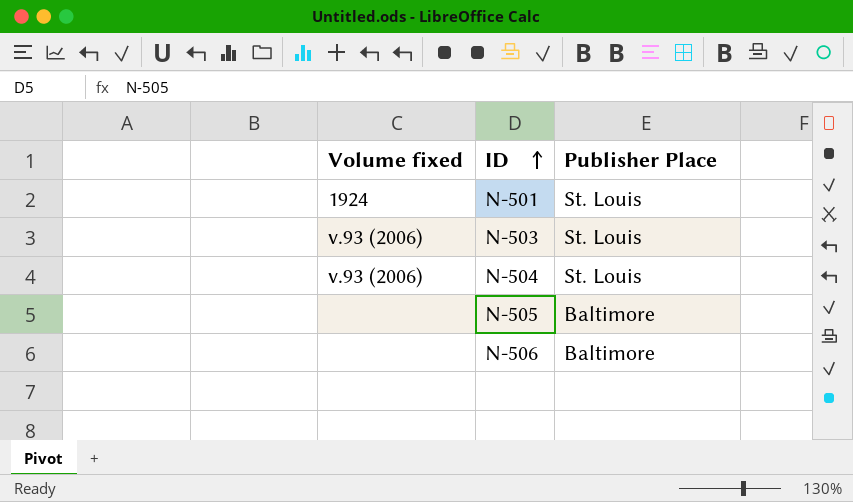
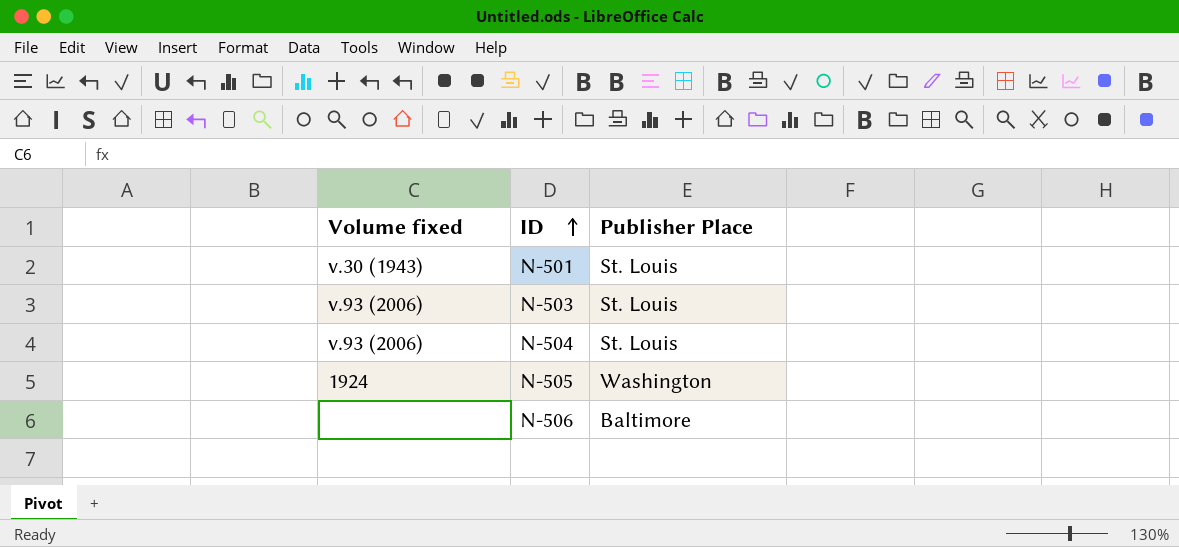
N-501 | Volume fixed: 1924 -> v.30 (1943)
N-505 | Volume fixed: none -> 1924
N-505 | Publisher Place: Baltimore -> Washington

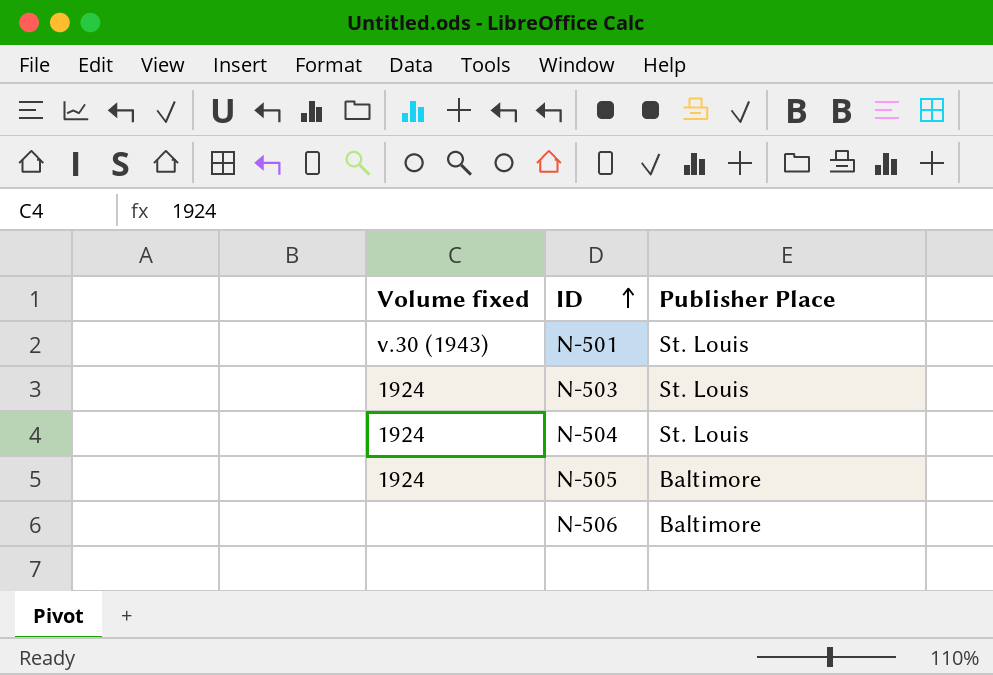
N-503 | Volume fixed: v.93 (2006) -> 1924
N-504 | Volume fixed: v.93 (2006) -> 1924
N-505 | Publisher Place: Washington -> Baltimore

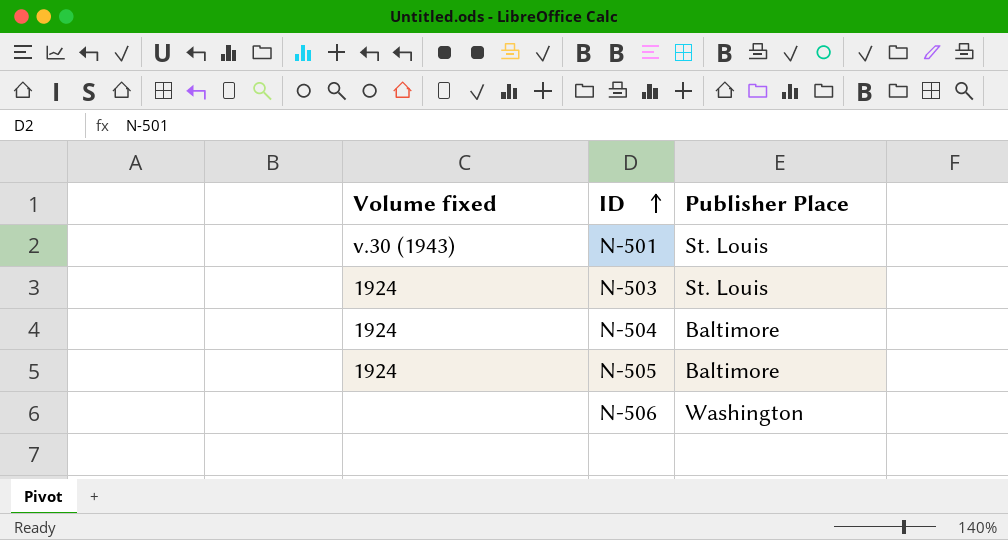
N-504 | Publisher Place: St. Louis -> Baltimore
N-506 | Publisher Place: Baltimore -> Washington

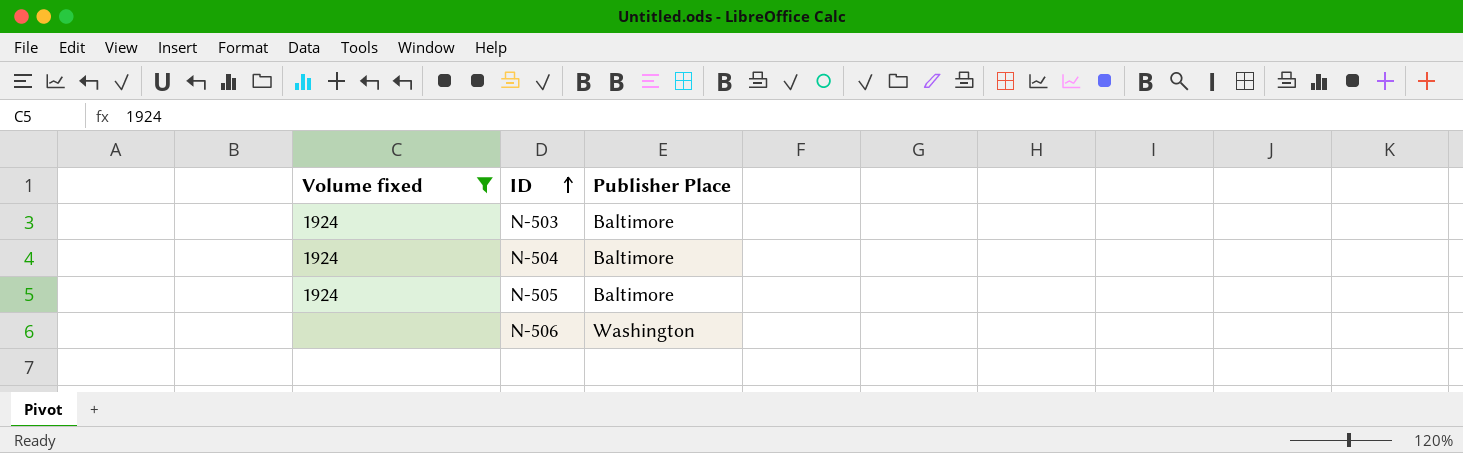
filter: none -> Volume fixed != v.30 (1943)
N-503 | Publisher Place: St. Louis -> Baltimore

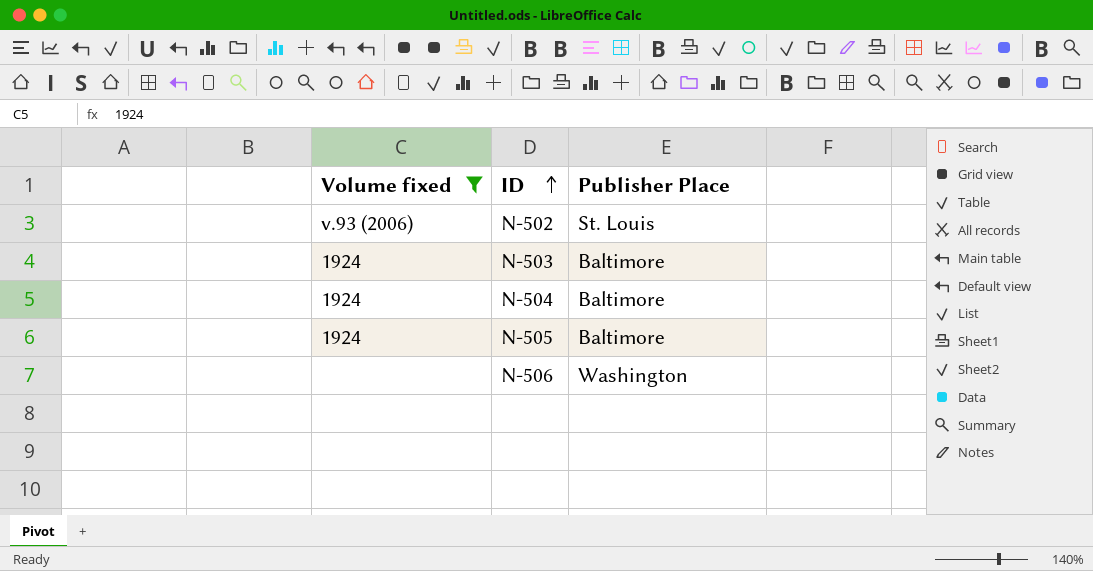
row N-502: none -> v.93 (2006) | St. Louis

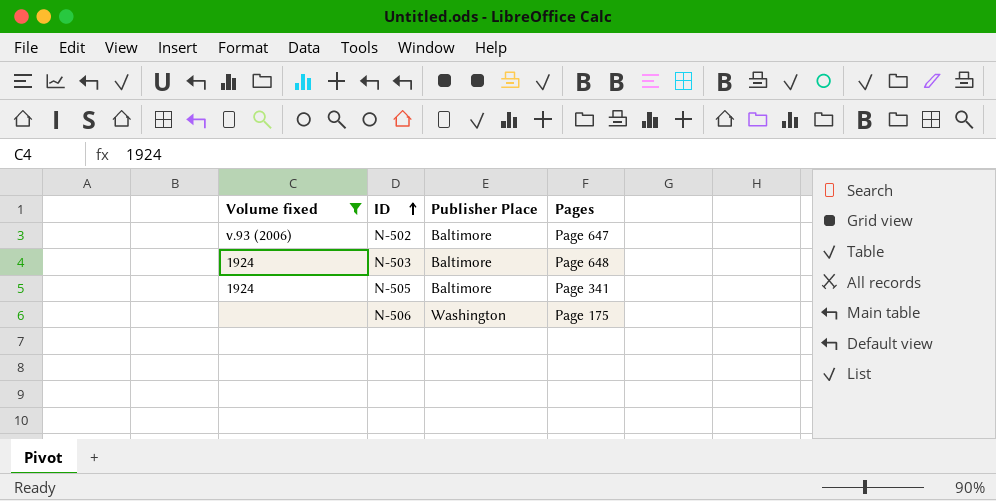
column Pages | position: none -> 4
row N-504: 1924 | Baltimore -> none
N-502 | Publisher Place: St. Louis -> Baltimore

